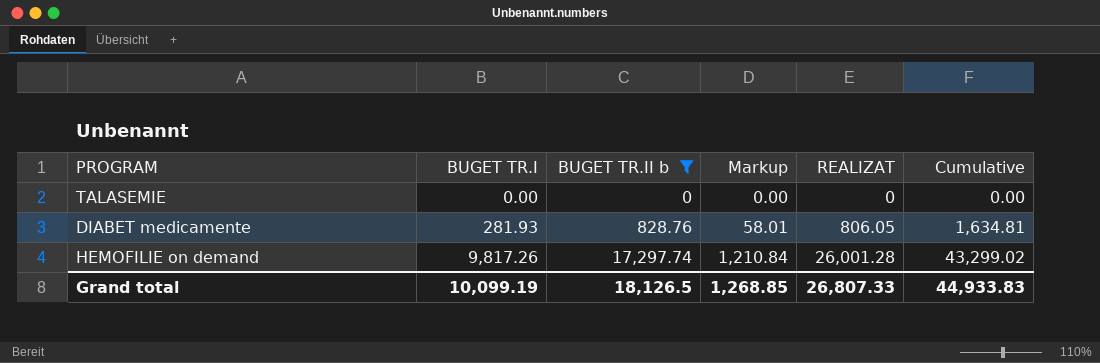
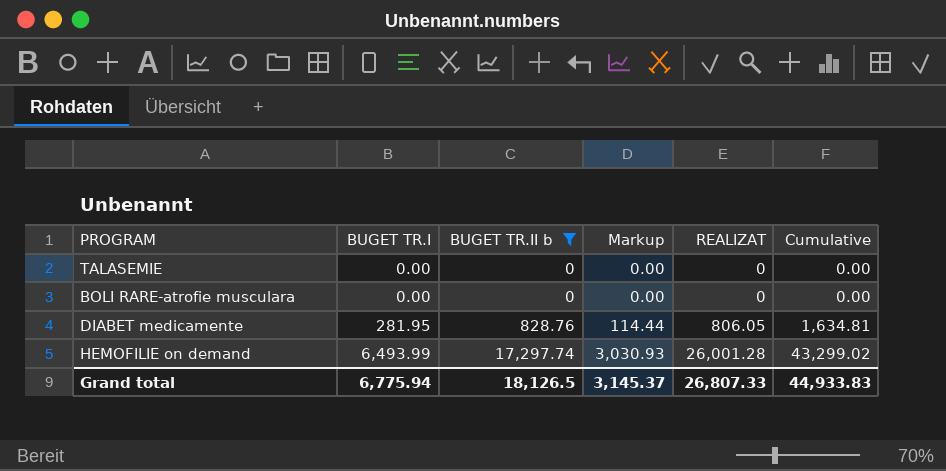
column Markup | formula: [BUGET TR.II b] * 0.07 -> [Cumulative] * 0.07
row BOLI RARE-atrofie musculara: none -> 0.00 | 0 | 0.00 | 0 | 0.00
DIABET medicamente | BUGET TR.I: 281.93 -> 281.95
HEMOFILIE on demand | BUGET TR.I: 9,817.26 -> 6,493.99
Grand total | BUGET TR.I: 10,099.19 -> 6,775.94
Grand total | Markup: 1,268.85 -> 3,145.37

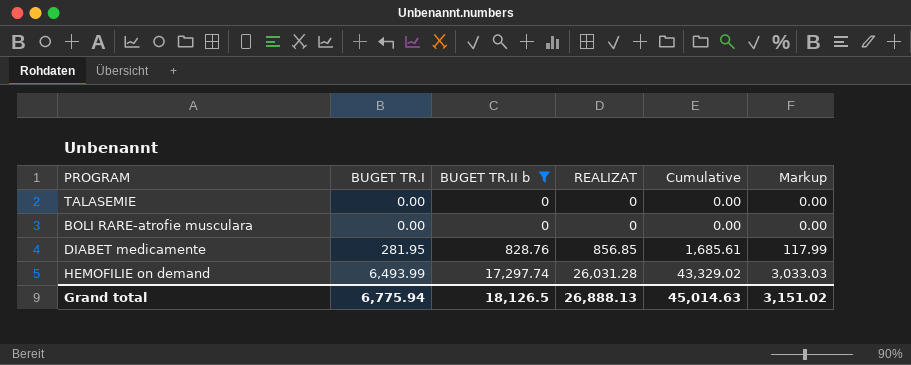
column Markup | position: 4 -> 6
DIABET medicamente | REALIZAT: 806.05 -> 856.85
DIABET medicamente | Cumulative: 1,634.81 -> 1,685.61
DIABET medicamente | Markup: 114.44 -> 117.99
HEMOFILIE on demand | REALIZAT: 26,001.28 -> 26,031.28
HEMOFILIE on demand | Cumulative: 43,299.02 -> 43,329.02
HEMOFILIE on demand | Markup: 3,030.93 -> 3,033.03
Grand total | REALIZAT: 26,807.33 -> 26,888.13
Grand total | Cumulative: 44,933.83 -> 45,014.63
Grand total | Markup: 3,145.37 -> 3,151.02

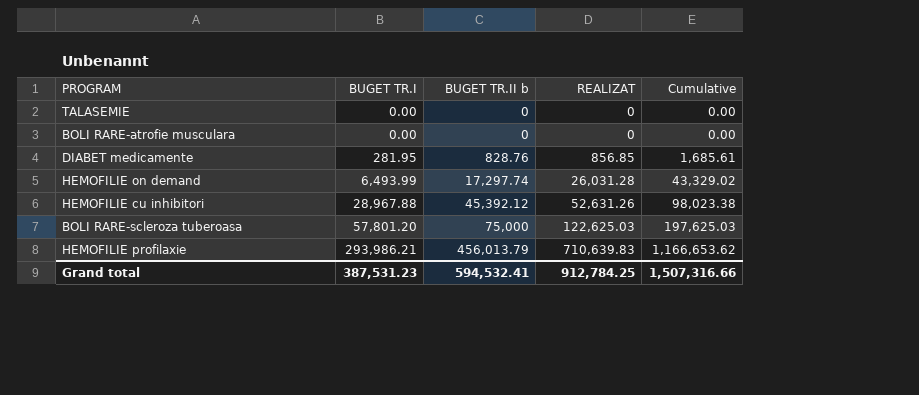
filter: BUGET TR.II b <= 17,297.74 -> none
column Markup | formula: [Cumulative] * 0.07 -> none
Grand total | BUGET TR.I: 6,775.94 -> 387,531.23
Grand total | BUGET TR.II b: 18,126.5 -> 594,532.41
Grand total | REALIZAT: 26,888.13 -> 912,784.25
Grand total | Cumulative: 45,014.63 -> 1,507,316.66

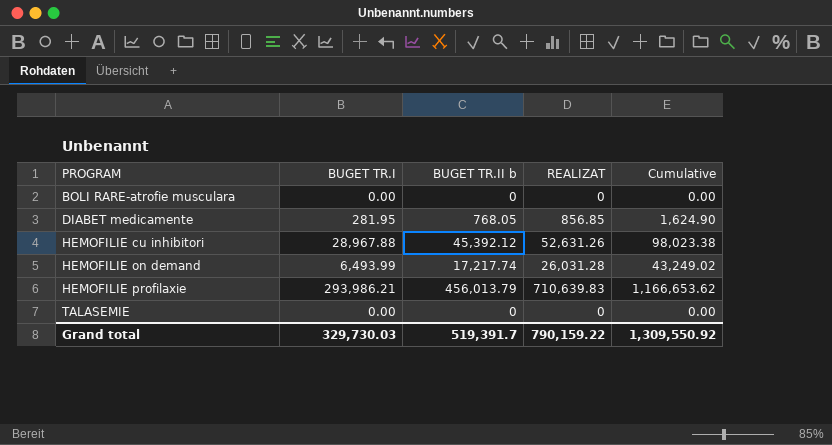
row order: BUGET TR.I ascending -> PROGRAM ascending
row BOLI RARE-scleroza tuberoasa: 57,801.20 | 75,000 | 122,625.03 | 197,625.03 -> none
DIABET medicamente | BUGET TR.II b: 828.76 -> 768.05
DIABET medicamente | Cumulative: 1,685.61 -> 1,624.90
HEMOFILIE on demand | BUGET TR.II b: 17,297.74 -> 17,217.74
HEMOFILIE on demand | Cumulative: 43,329.02 -> 43,249.02
Grand total | BUGET TR.I: 387,531.23 -> 329,730.03
Grand total | BUGET TR.II b: 594,532.41 -> 519,391.7
Grand total | REALIZAT: 912,784.25 -> 790,159.22
Grand total | Cumulative: 1,507,316.66 -> 1,309,550.92

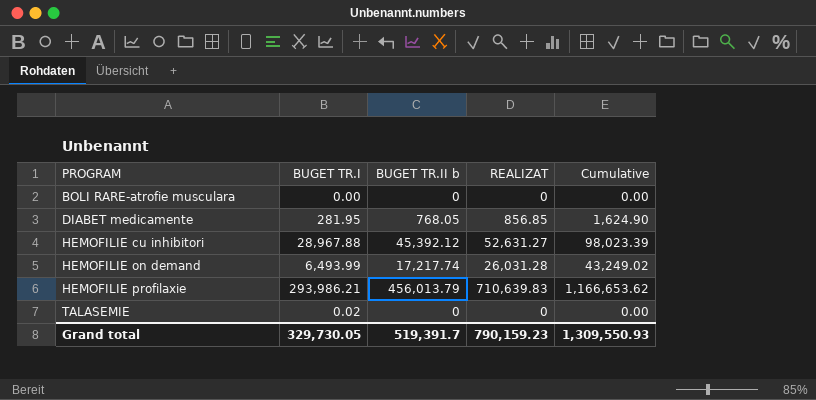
HEMOFILIE cu inhibitori | REALIZAT: 52,631.26 -> 52,631.27
HEMOFILIE cu inhibitori | Cumulative: 98,023.38 -> 98,023.39
TALASEMIE | BUGET TR.I: 0.00 -> 0.02
Grand total | BUGET TR.I: 329,730.03 -> 329,730.05
Grand total | REALIZAT: 790,159.22 -> 790,159.23
Grand total | Cumulative: 1,309,550.92 -> 1,309,550.93

